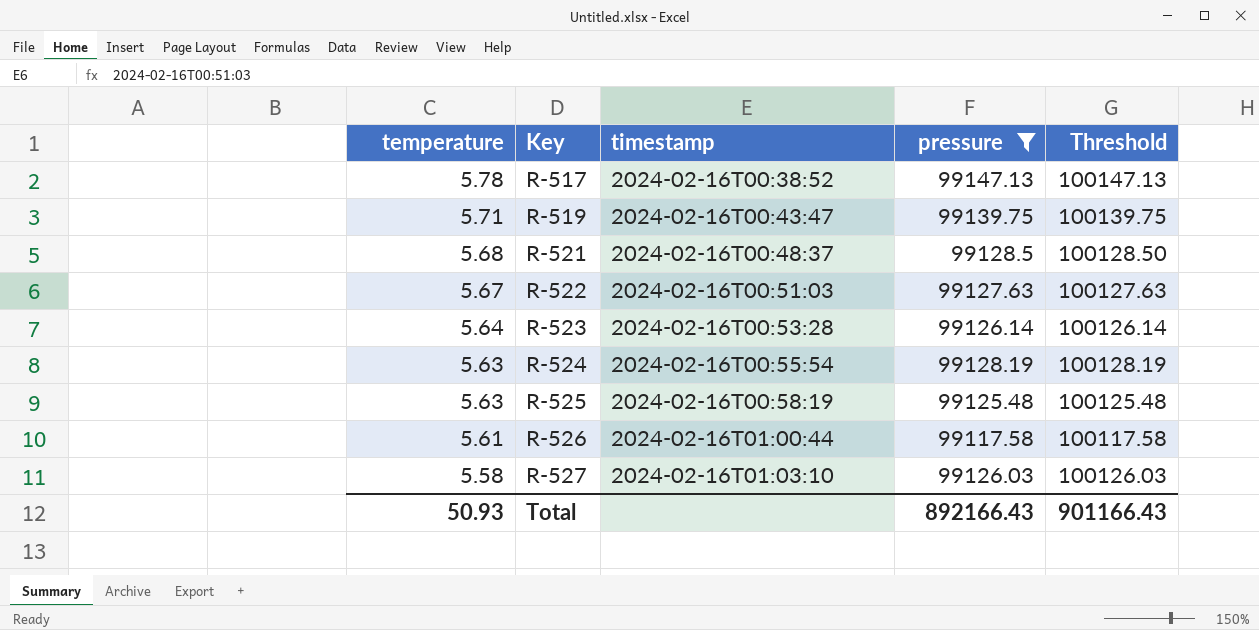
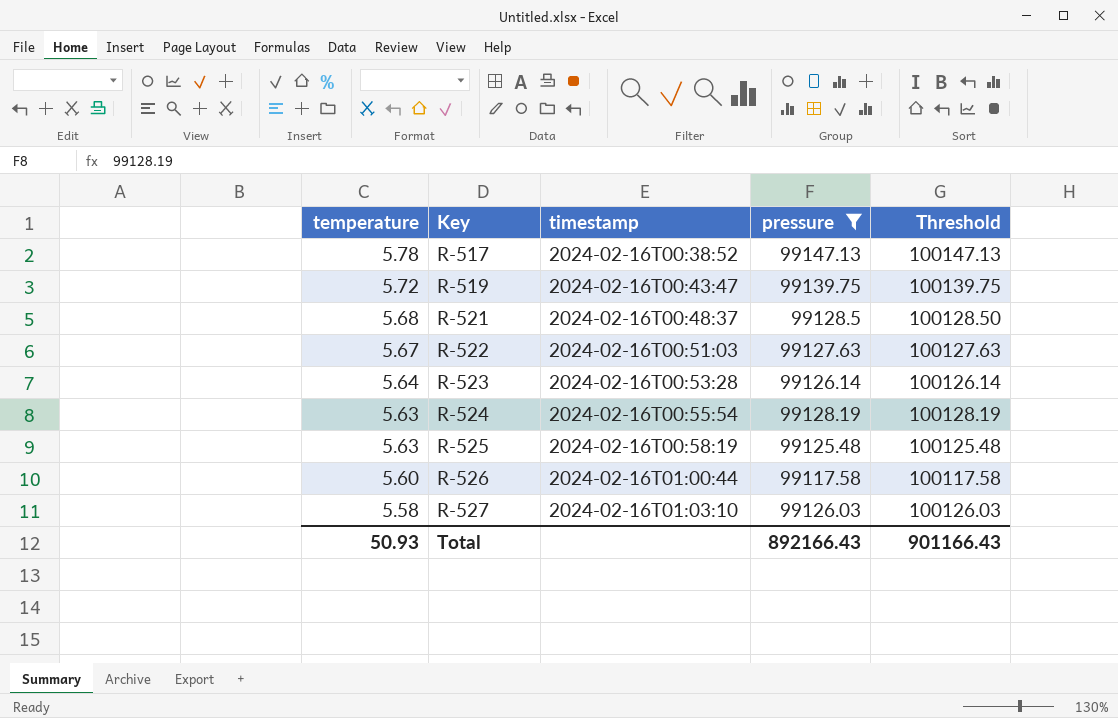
R-519 | temperature: 5.71 -> 5.72
R-526 | temperature: 5.61 -> 5.60

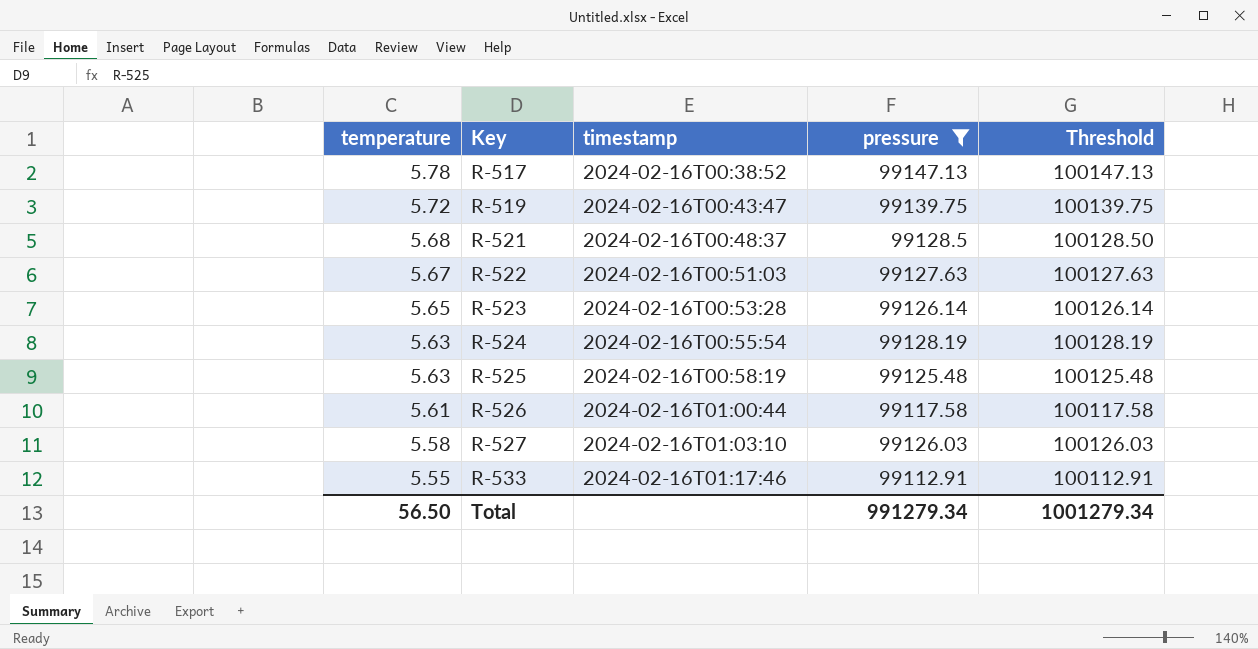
R-523 | temperature: 5.64 -> 5.65
R-526 | temperature: 5.60 -> 5.61
row R-533: none -> 5.55 | 2024-02-16T01:17:46 | 99112.91 | 100112.91
Total | temperature: 50.93 -> 56.50
Total | pressure: 892166.43 -> 991279.34
Total | Threshold: 901166.43 -> 1001279.34

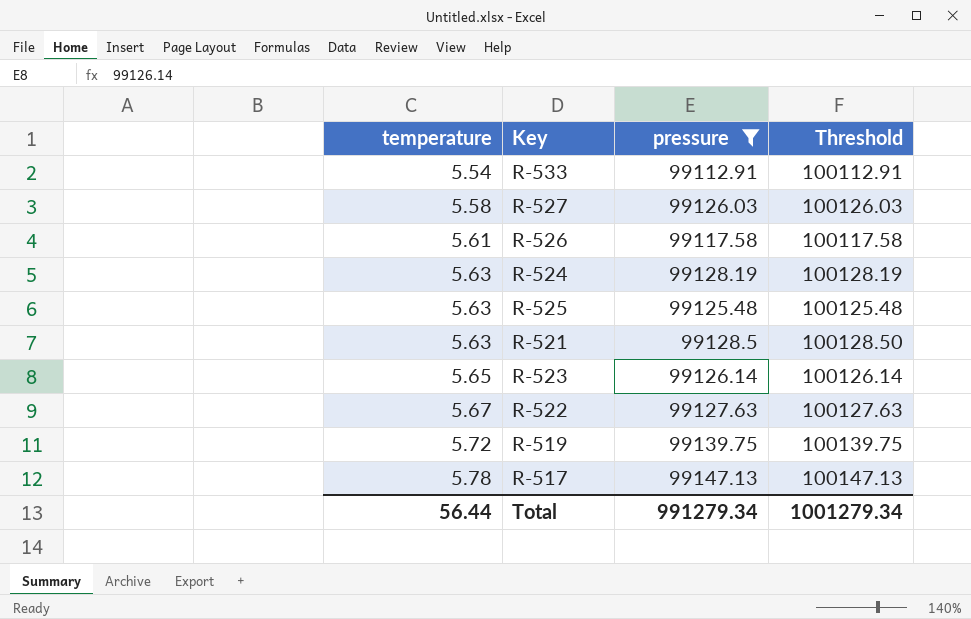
row order: temperature descending -> temperature ascending
column timestamp | position: 3 -> none
R-533 | temperature: 5.55 -> 5.54
R-521 | temperature: 5.68 -> 5.63
Total | temperature: 56.50 -> 56.44

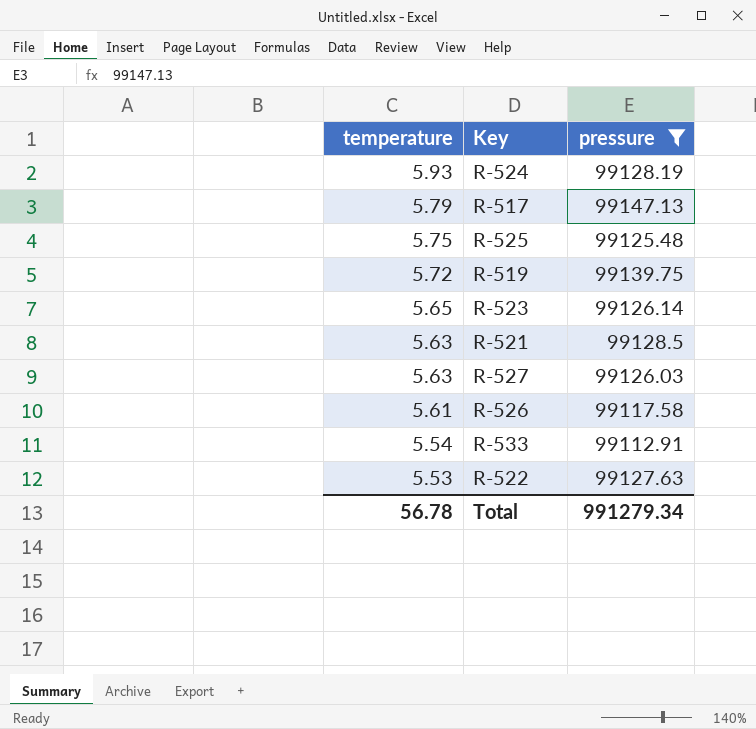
row order: temperature ascending -> temperature descending
column Threshold | formula: [pressure] + 1000 -> none
R-524 | temperature: 5.63 -> 5.93
R-517 | temperature: 5.78 -> 5.79
R-525 | temperature: 5.63 -> 5.75
R-527 | temperature: 5.58 -> 5.63
R-522 | temperature: 5.67 -> 5.53
Total | temperature: 56.44 -> 56.78

